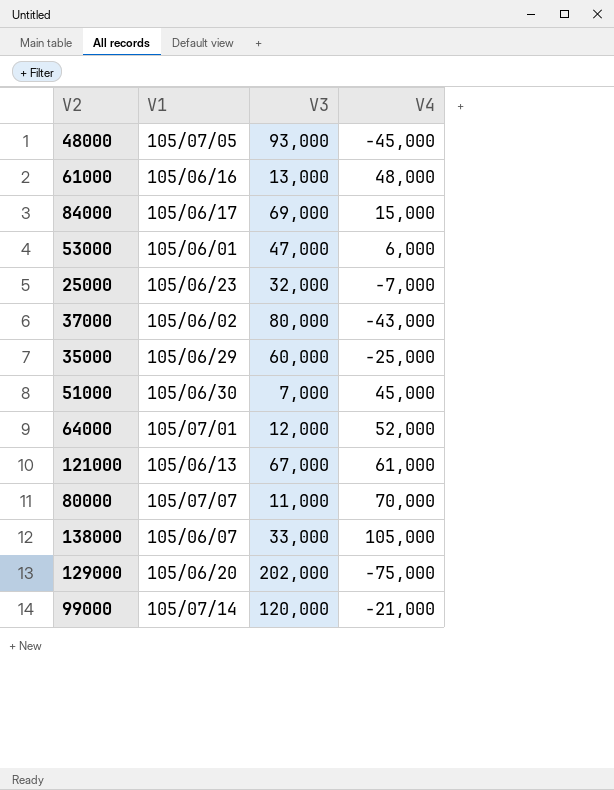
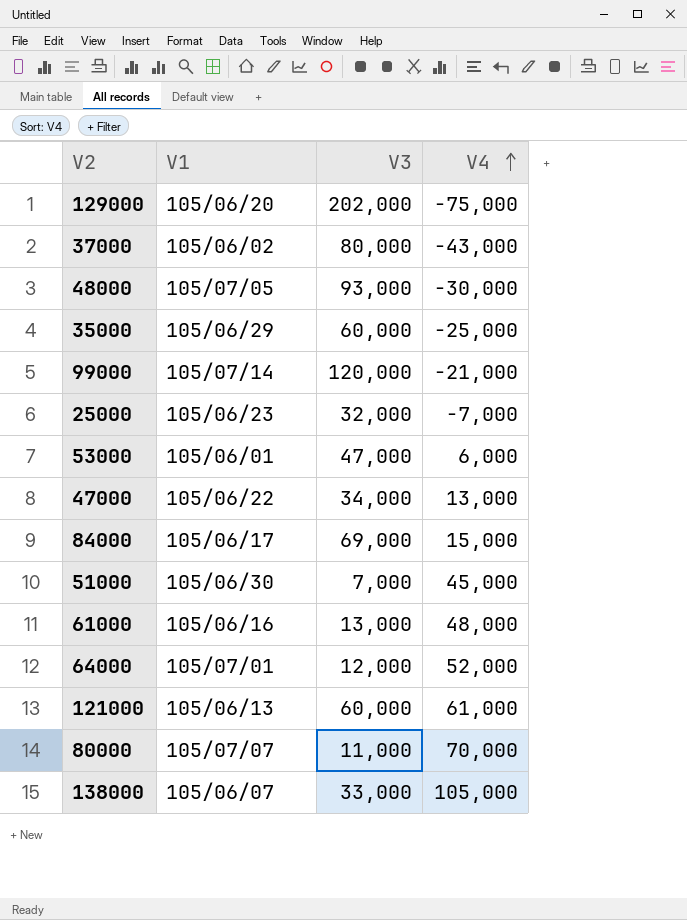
row order: none -> V4 ascending
48000 | V4: -45,000 -> -30,000
row 47000: none -> 105/06/22 | 34,000 | 13,000
121000 | V3: 67,000 -> 60,000

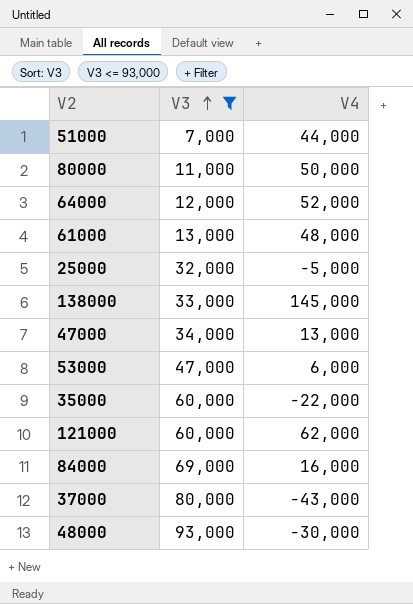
filter: none -> V3 <= 93,000
row order: V4 ascending -> V3 ascending
column V1 | position: 2 -> none
51000 | V4: 45,000 -> 44,000
80000 | V4: 70,000 -> 50,000
25000 | V4: -7,000 -> -5,000
138000 | V4: 105,000 -> 145,000
35000 | V4: -25,000 -> -22,000
121000 | V4: 61,000 -> 62,000
84000 | V4: 15,000 -> 16,000

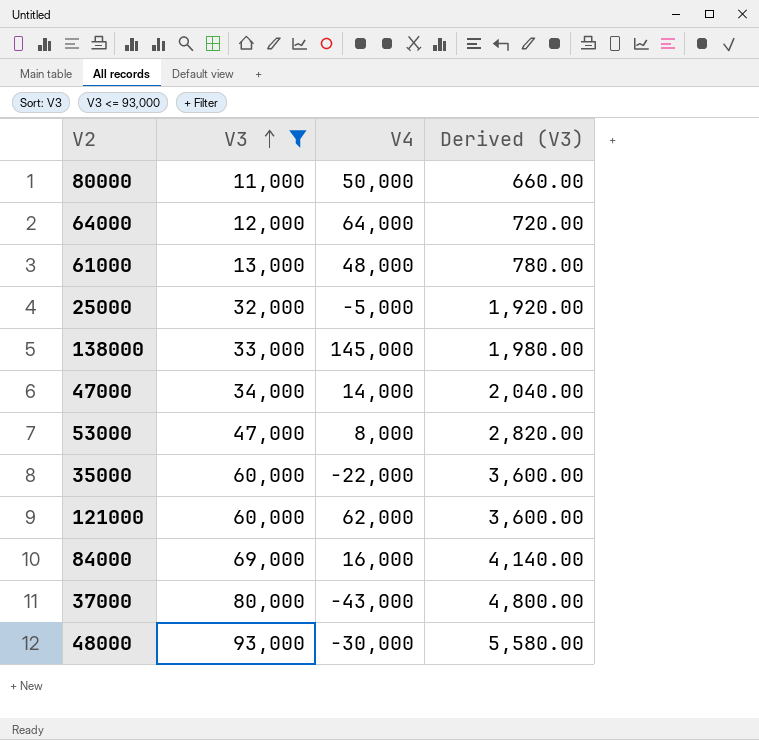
column Derived (V3) | formula: none -> [V3] * 0.06
row 51000: 7,000 | 44,000 -> none
64000 | V4: 52,000 -> 64,000
47000 | V4: 13,000 -> 14,000
53000 | V4: 6,000 -> 8,000

